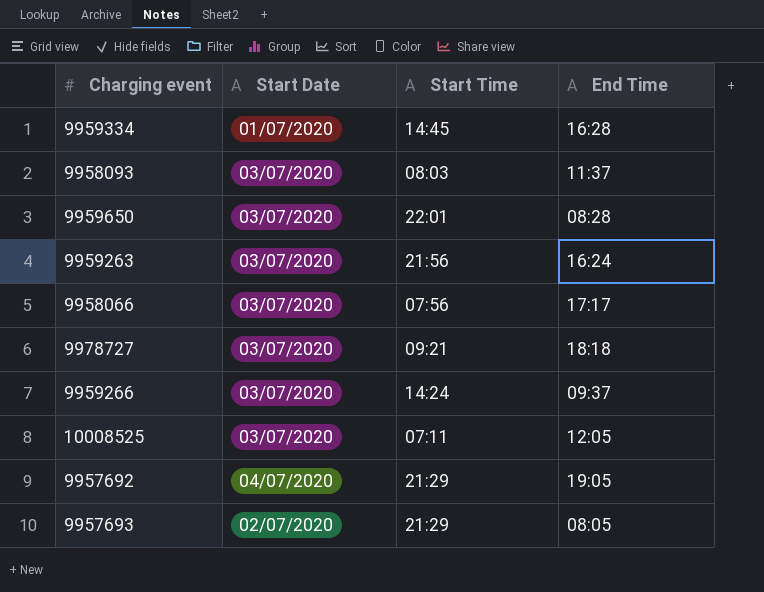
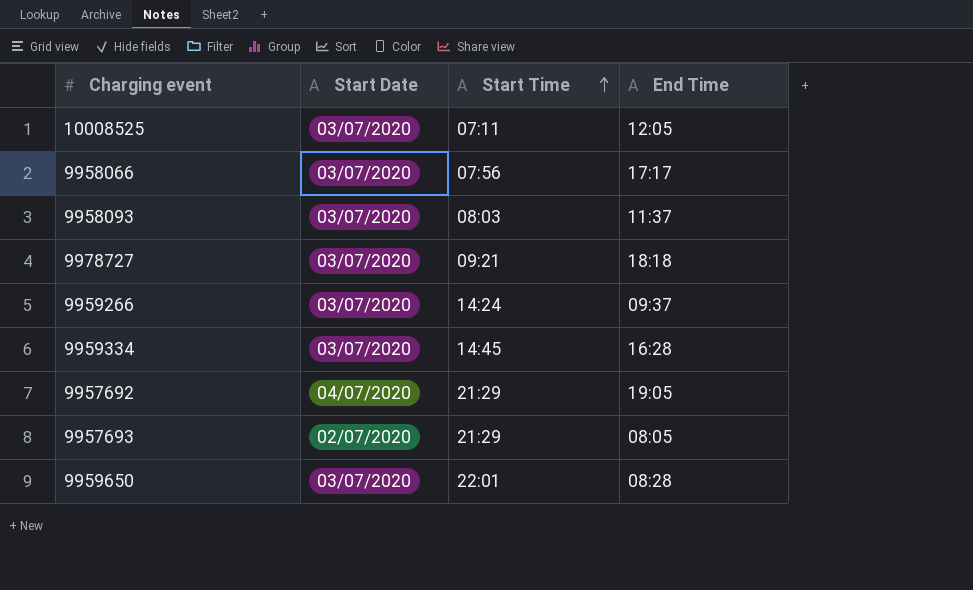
row order: none -> Start Time ascending
row 9959263: 03/07/2020 | 21:56 | 16:24 -> none
9959334 | Start Date: 01/07/2020 -> 03/07/2020

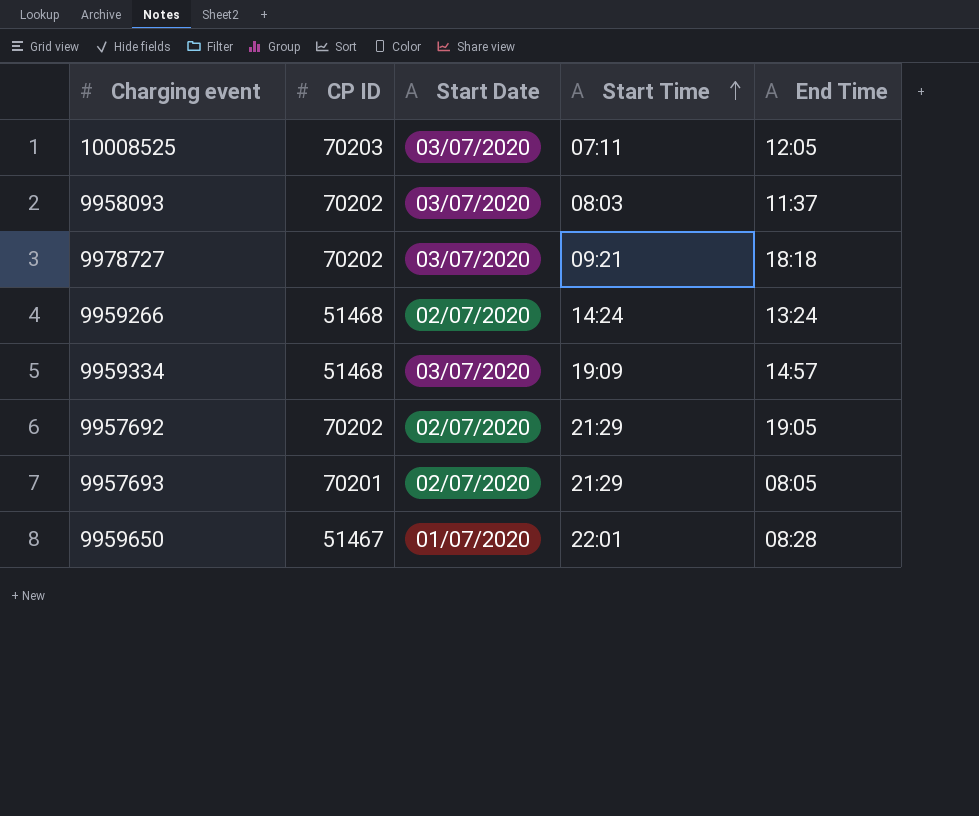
column CP ID | position: none -> 2
row 9958066: 03/07/2020 | 07:56 | 17:17 -> none
9959266 | Start Date: 03/07/2020 -> 02/07/2020
9959266 | End Time: 09:37 -> 13:24
9959334 | Start Time: 14:45 -> 19:09
9959334 | End Time: 16:28 -> 14:57
9957692 | Start Date: 04/07/2020 -> 02/07/2020
9959650 | Start Date: 03/07/2020 -> 01/07/2020

